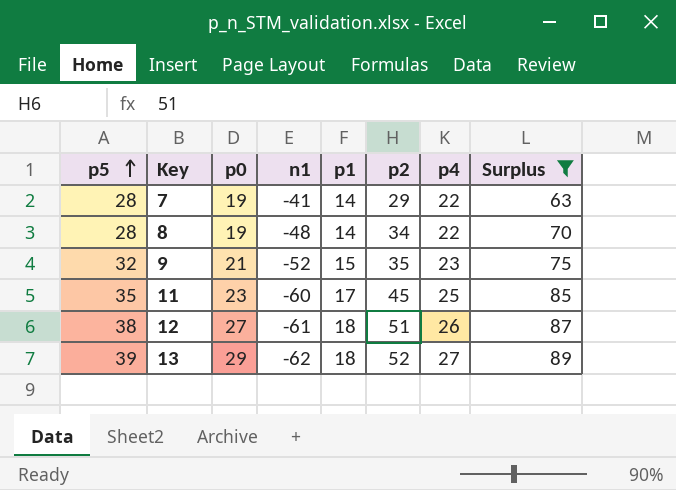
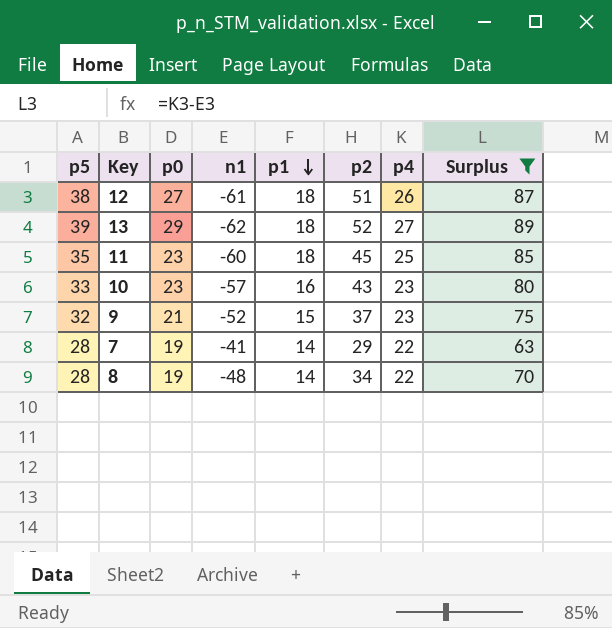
row order: p5 ascending -> p1 descending
11 | p1: 17 -> 18
row 10: none -> 33 | 23 | -57 | 16 | 43 | 23 | 80
9 | p2: 35 -> 37

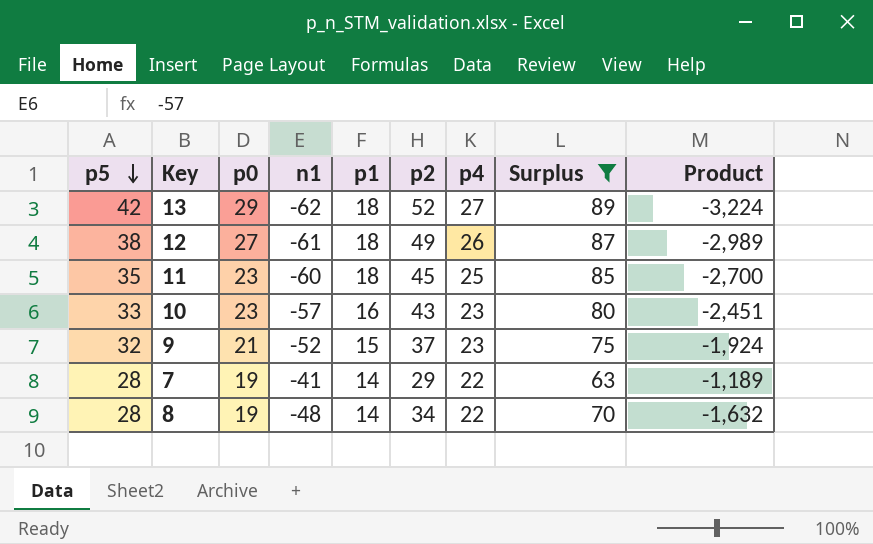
row order: p1 descending -> p5 descending
column Product | formula: none -> [n1] * [p2]
13 | p5: 39 -> 42
12 | p2: 51 -> 49

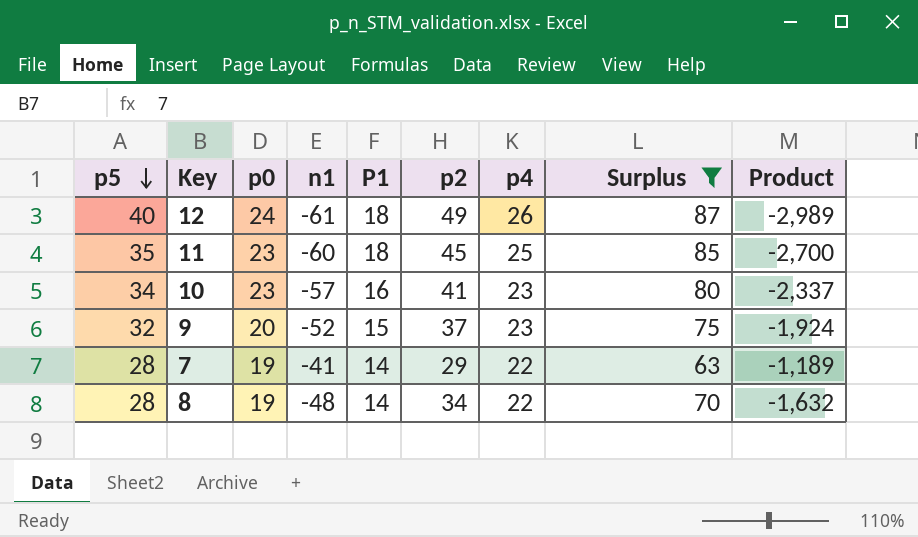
column name: p1 -> P1
row 13: 42 | 29 | -62 | 18 | 52 | 27 | 89 | -3,224 -> none
12 | p5: 38 -> 40
12 | p0: 27 -> 24
10 | p5: 33 -> 34
10 | p2: 43 -> 41
10 | Product: -2,451 -> -2,337
9 | p0: 21 -> 20

